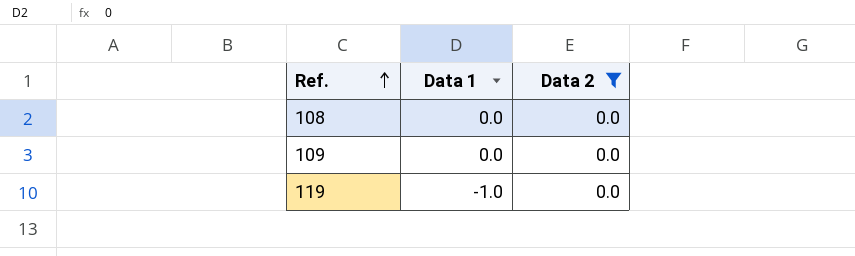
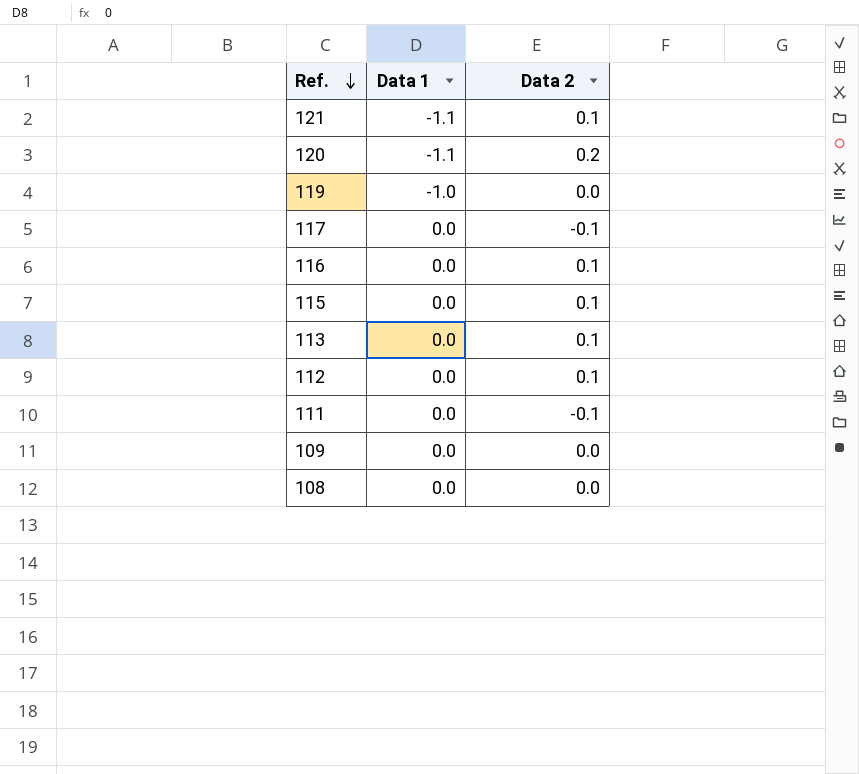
filter: Data 2 = 0.0 -> none
row order: Ref. ascending -> Ref. descending

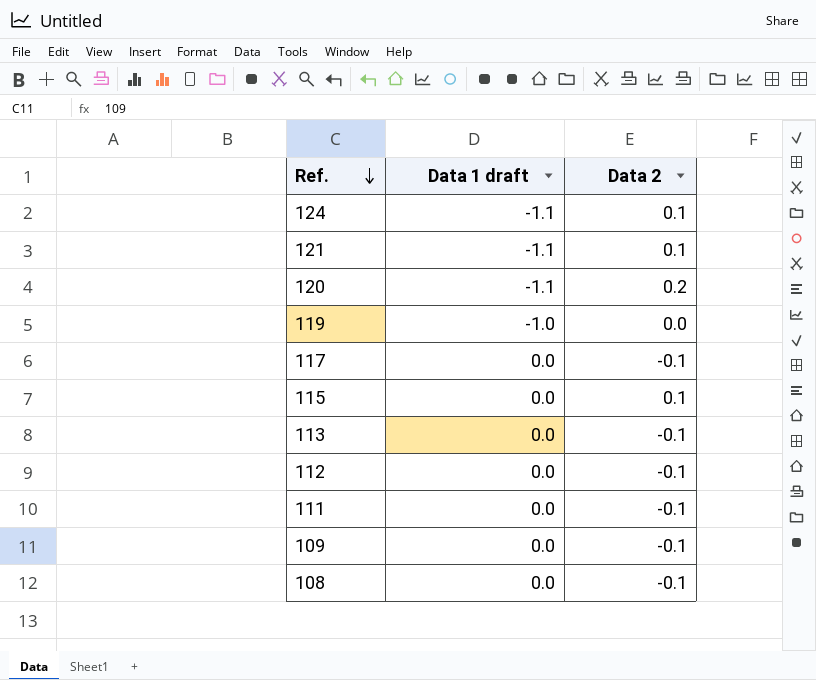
column name: Data 1 -> Data 1 draft
row 116: 0.0 | 0.1 -> none
row 124: none -> -1.1 | 0.1
113 | Data 2: 0.1 -> -0.1
112 | Data 2: 0.1 -> -0.1
109 | Data 2: 0.0 -> -0.1
108 | Data 2: 0.0 -> -0.1

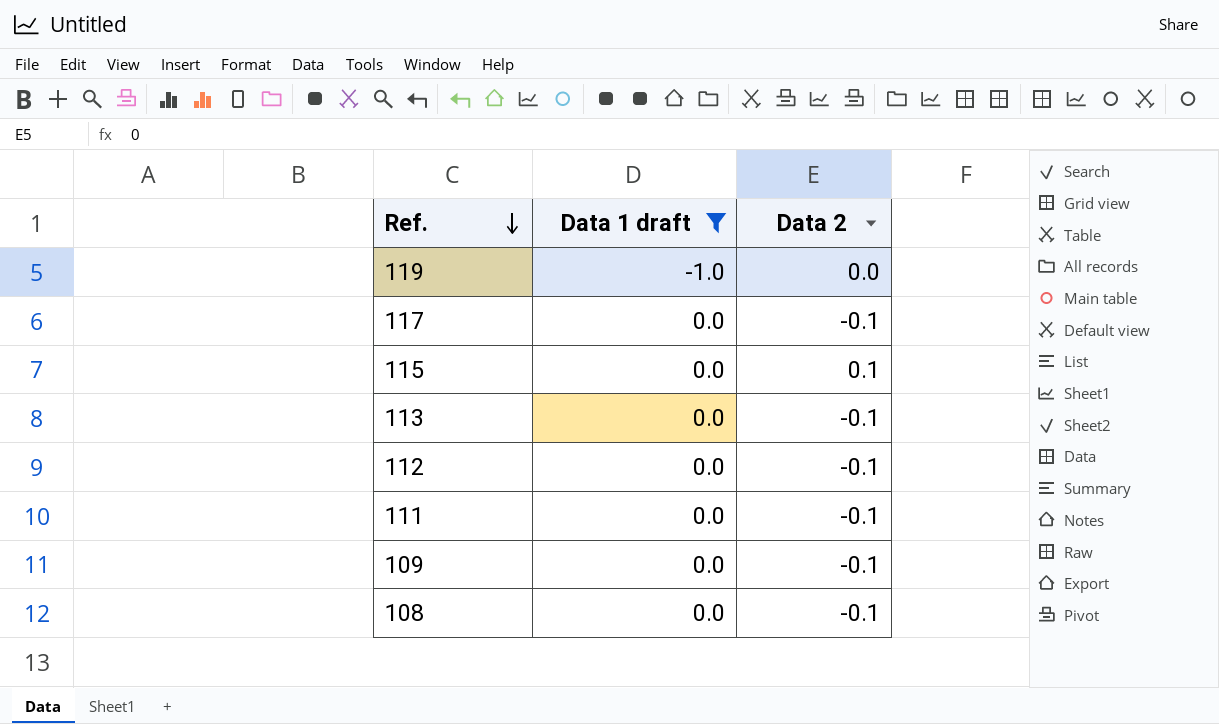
filter: none -> Data 1 draft != -1.1

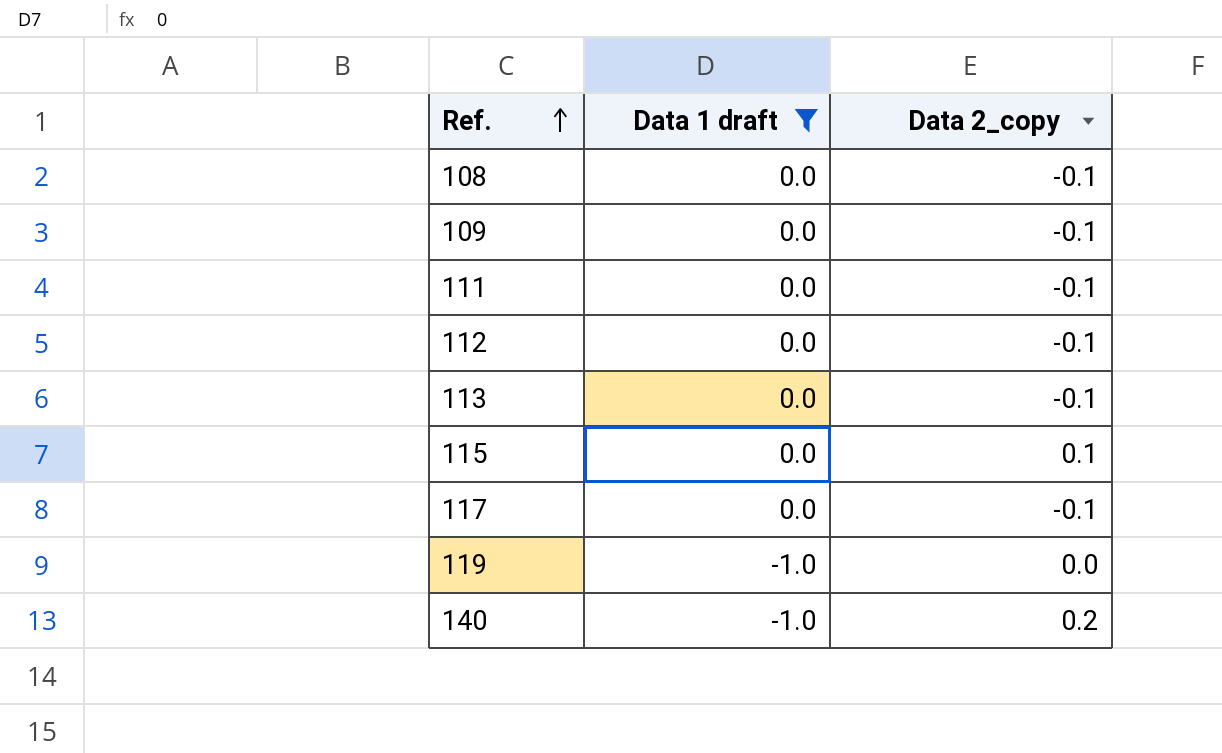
row order: Ref. descending -> Ref. ascending
column name: Data 2 -> Data 2_copy
row 140: none -> -1.0 | 0.2

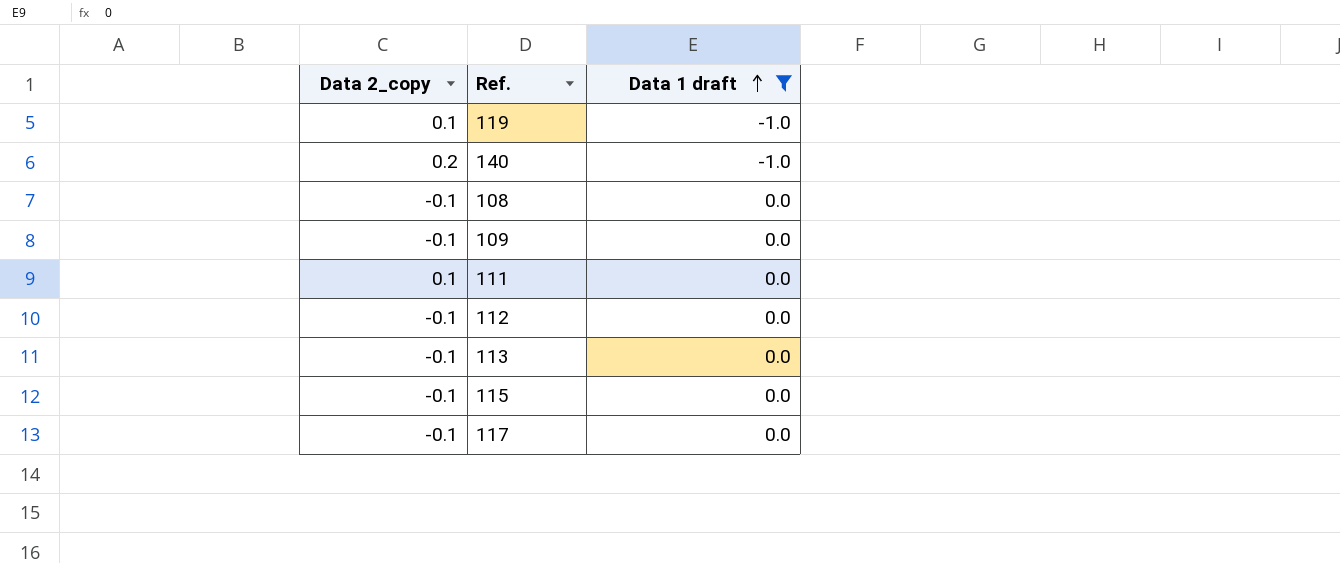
row order: Ref. ascending -> Data 1 draft ascending
column Data 2_copy | position: 3 -> 1
119 | Data 2_copy: 0.0 -> 0.1
111 | Data 2_copy: -0.1 -> 0.1
115 | Data 2_copy: 0.1 -> -0.1

